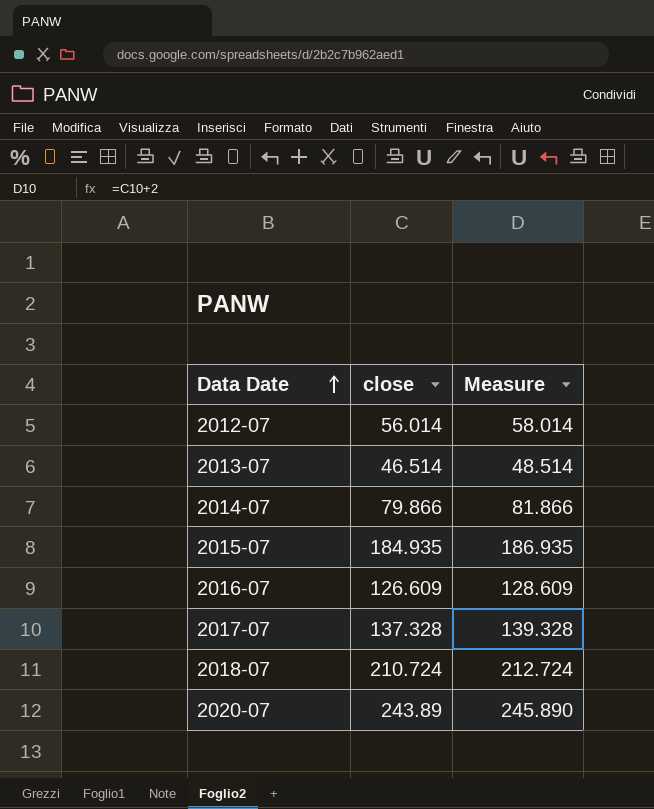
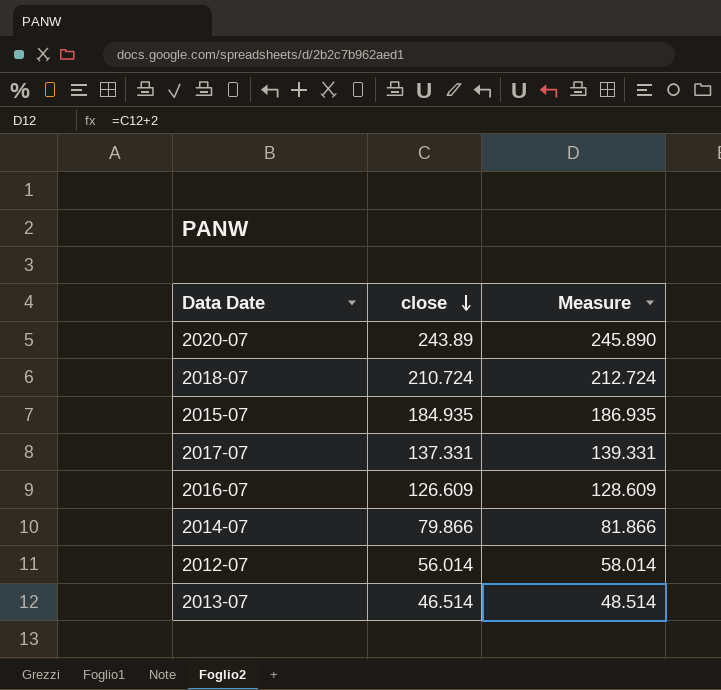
row order: Data Date ascending -> close descending
2017-07 | close: 137.328 -> 137.331
2017-07 | Measure: 139.328 -> 139.331

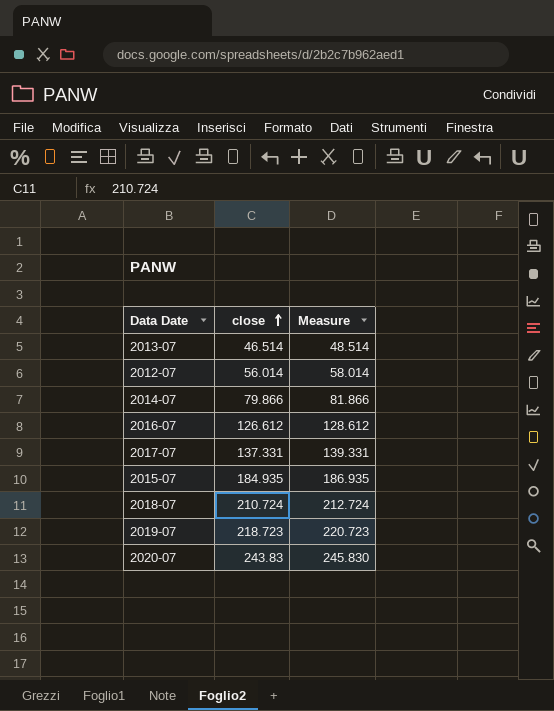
row order: close descending -> close ascending
2016-07 | close: 126.609 -> 126.612
2016-07 | Measure: 128.609 -> 128.612
row 2019-07: none -> 218.723 | 220.723
2020-07 | close: 243.89 -> 243.83
2020-07 | Measure: 245.890 -> 245.830

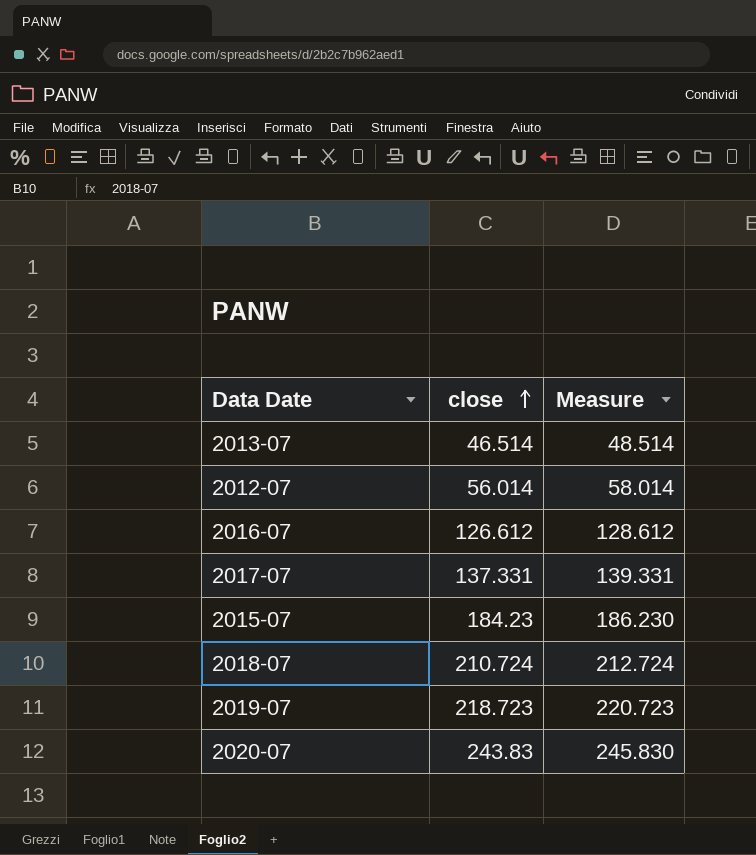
row 2014-07: 79.866 | 81.866 -> none
2015-07 | close: 184.935 -> 184.23
2015-07 | Measure: 186.935 -> 186.230

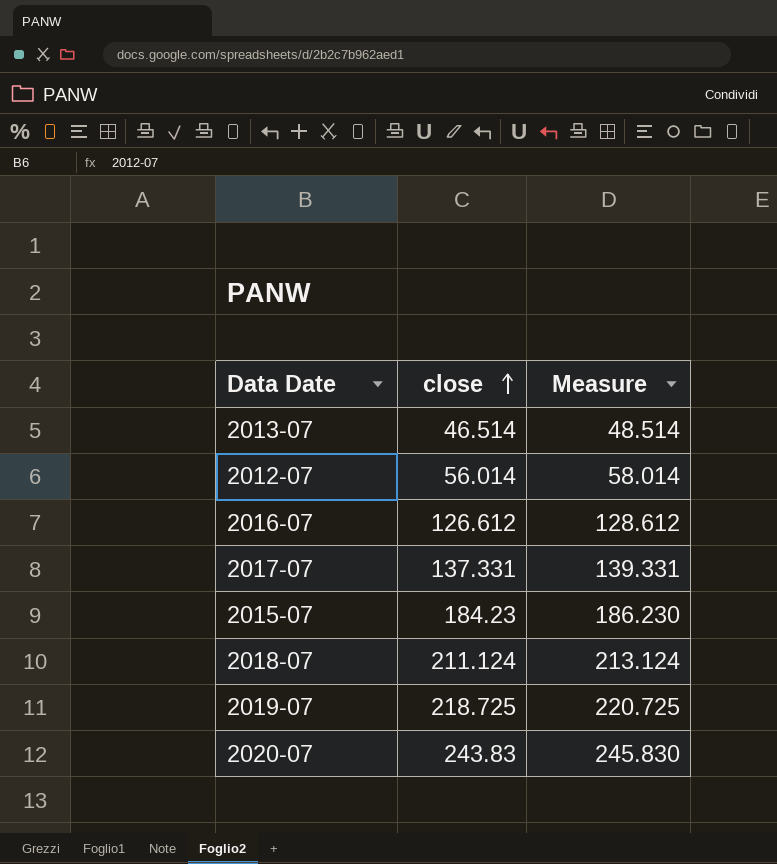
2018-07 | close: 210.724 -> 211.124
2018-07 | Measure: 212.724 -> 213.124
2019-07 | close: 218.723 -> 218.725
2019-07 | Measure: 220.723 -> 220.725

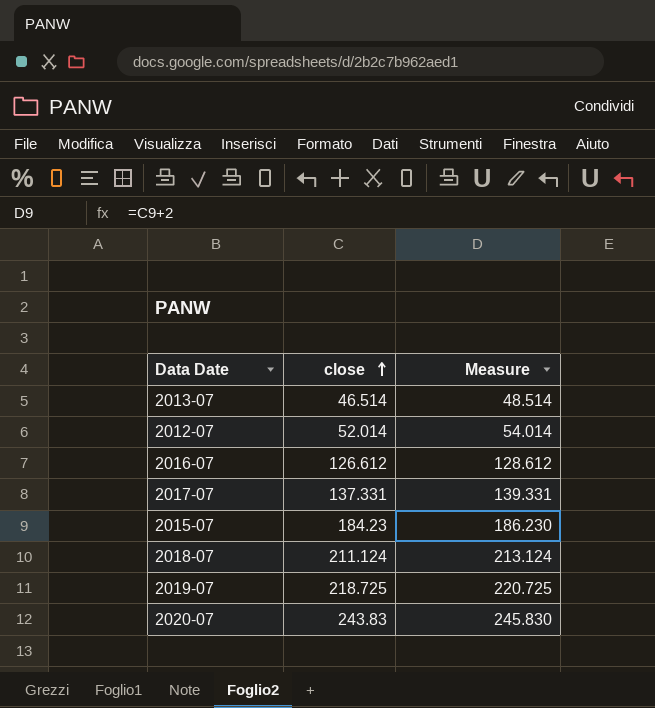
2012-07 | close: 56.014 -> 52.014
2012-07 | Measure: 58.014 -> 54.014

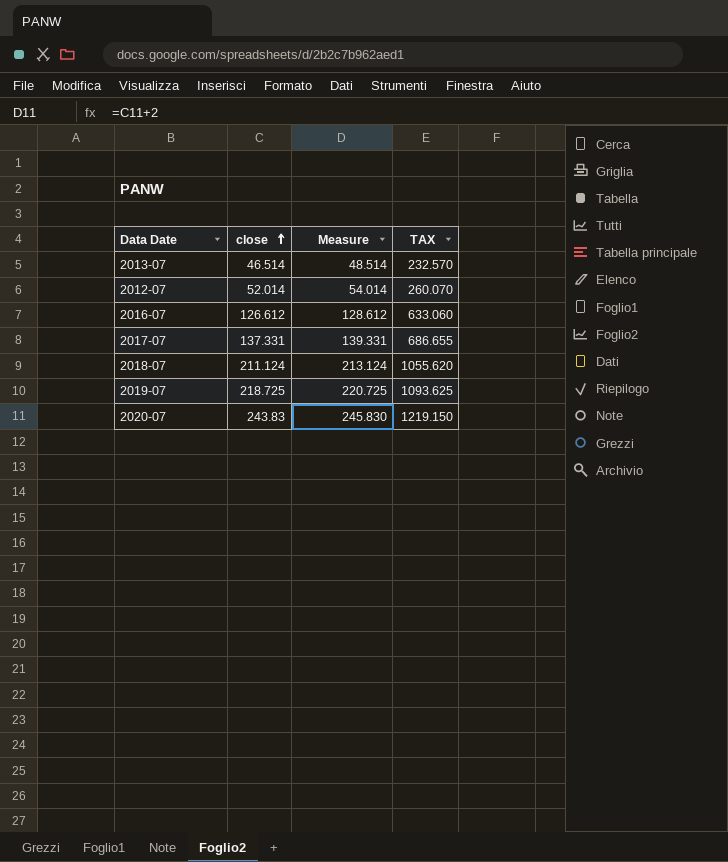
column TAX | formula: none -> [close] * 5
row 2015-07: 184.23 | 186.230 -> none

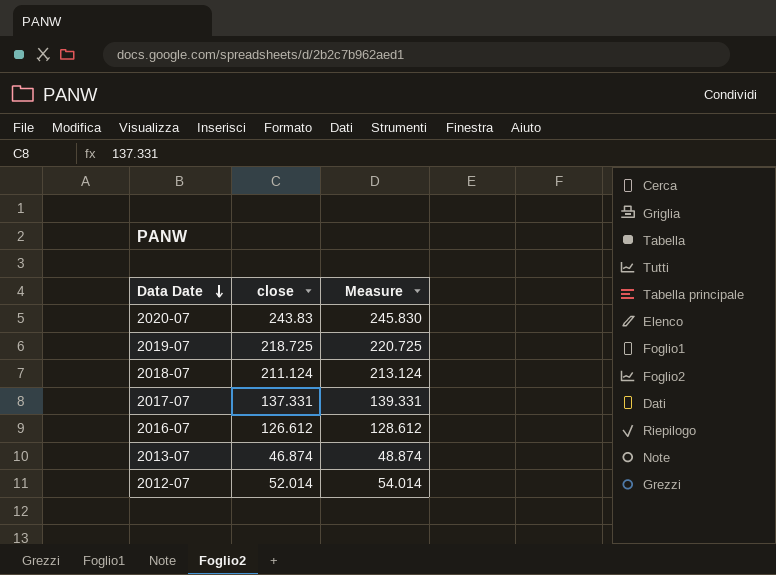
row order: close ascending -> Data Date descending
column TAX | formula: [close] * 5 -> none
2013-07 | close: 46.514 -> 46.874
2013-07 | Measure: 48.514 -> 48.874

